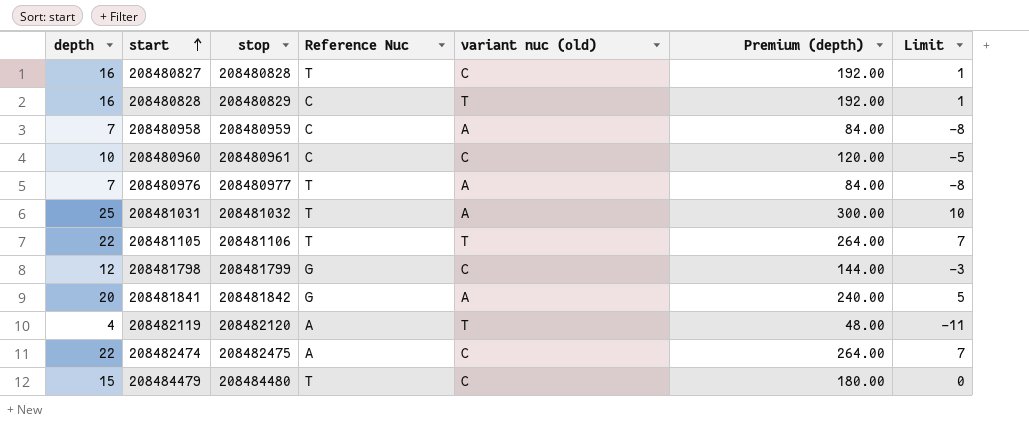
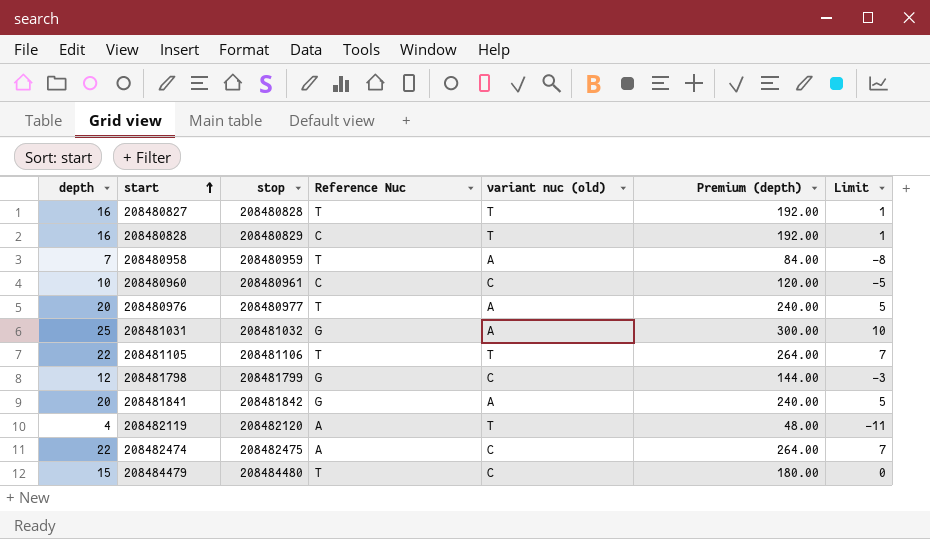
208480827 | variant nuc (old): C -> T
208480958 | Reference Nuc: C -> T
208480976 | depth: 7 -> 20
208480976 | Premium (depth): 84.00 -> 240.00
208480976 | Limit: -8 -> 5
208481031 | Reference Nuc: T -> G

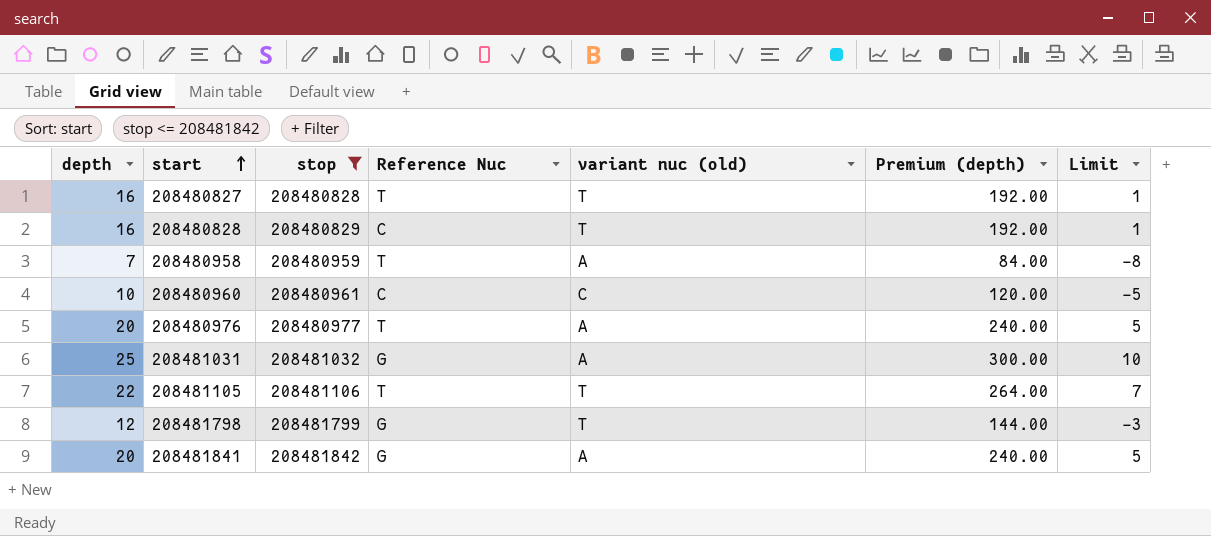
filter: none -> stop <= 208481842
208481798 | variant nuc (old): C -> T

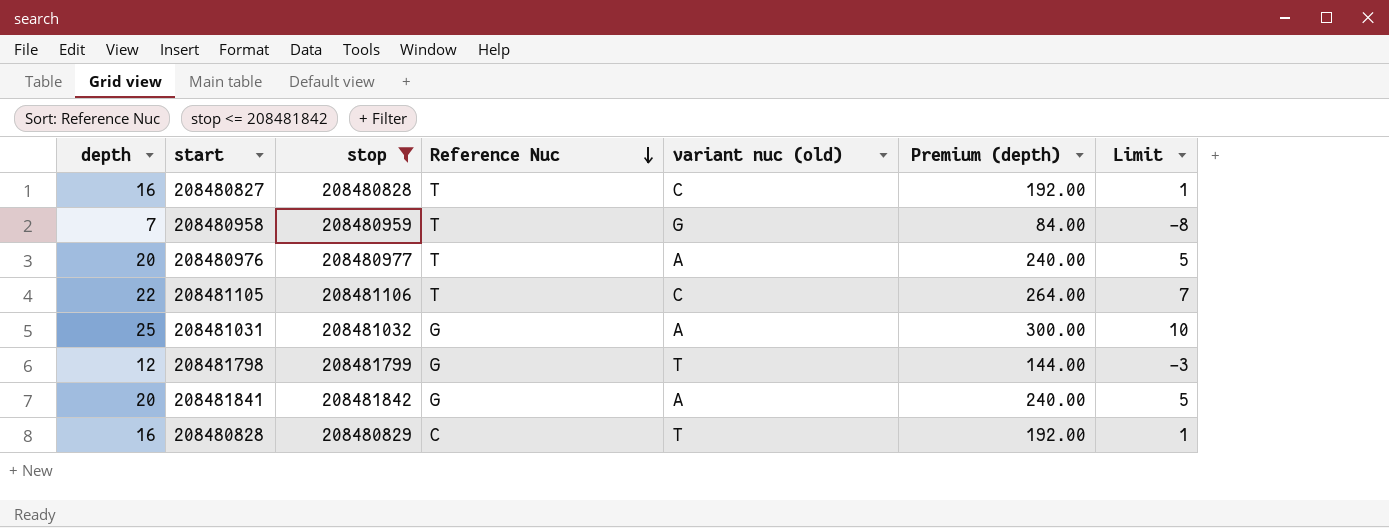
row order: start ascending -> Reference Nuc descending
row 208480960: 10 | 208480961 | C | C | 120.00 | -5 -> none
208480827 | variant nuc (old): T -> C
208480958 | variant nuc (old): A -> G
208481105 | variant nuc (old): T -> C

